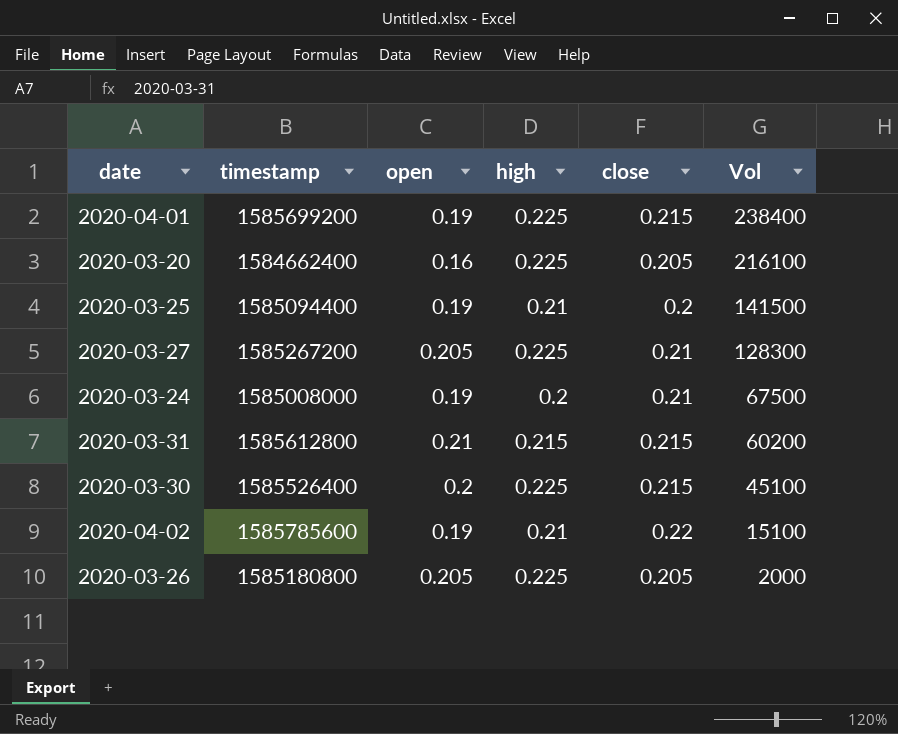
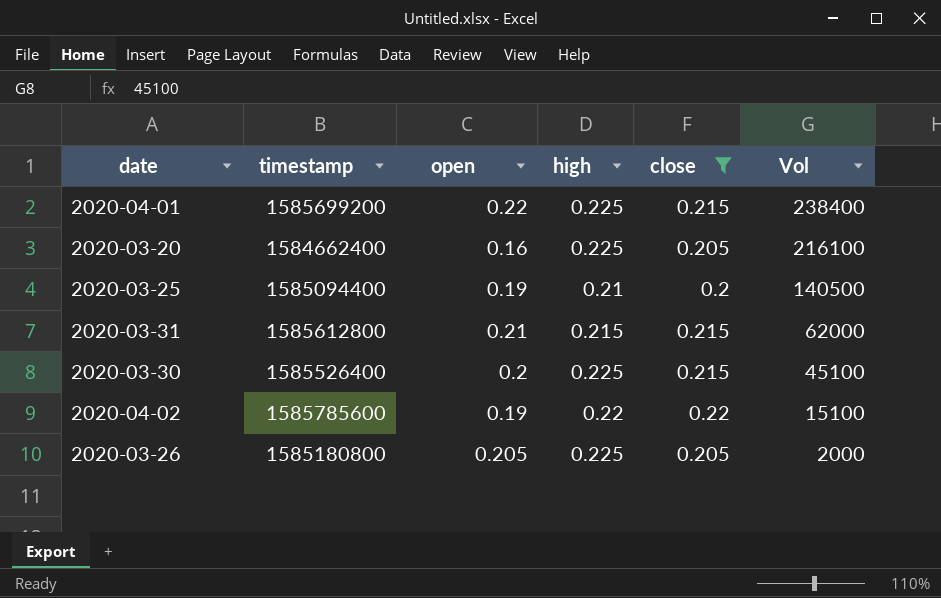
filter: none -> close != 0.21
2020-04-01 | open: 0.19 -> 0.22
2020-03-25 | Vol: 141500 -> 140500
2020-03-31 | Vol: 60200 -> 62000
2020-04-02 | high: 0.21 -> 0.22

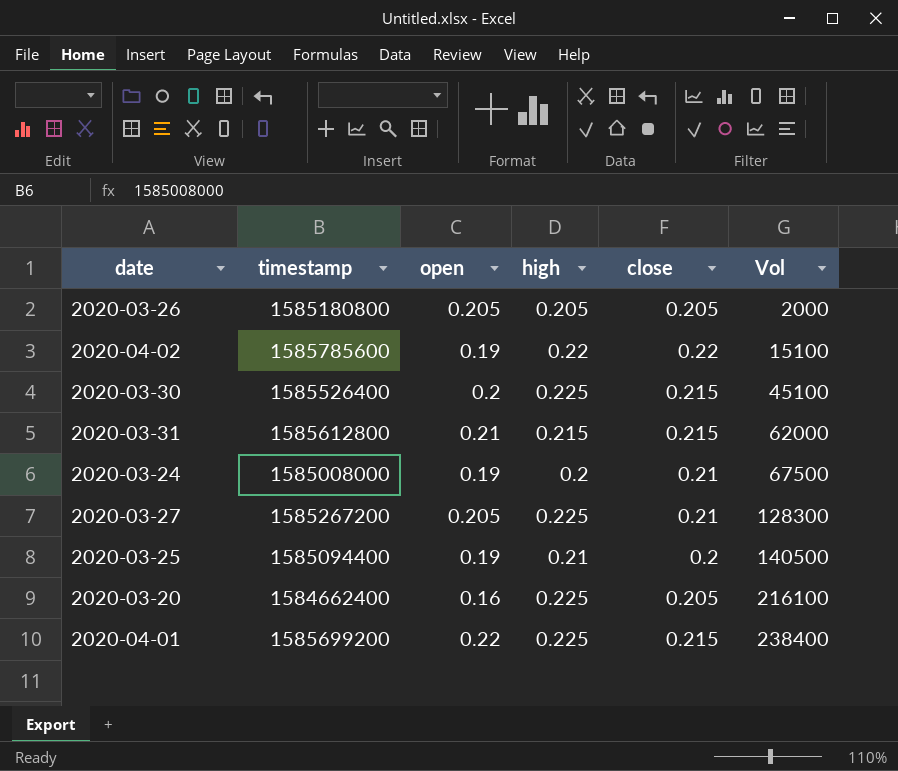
filter: close != 0.21 -> none
row order: Vol descending -> Vol ascending
2020-03-26 | high: 0.225 -> 0.205

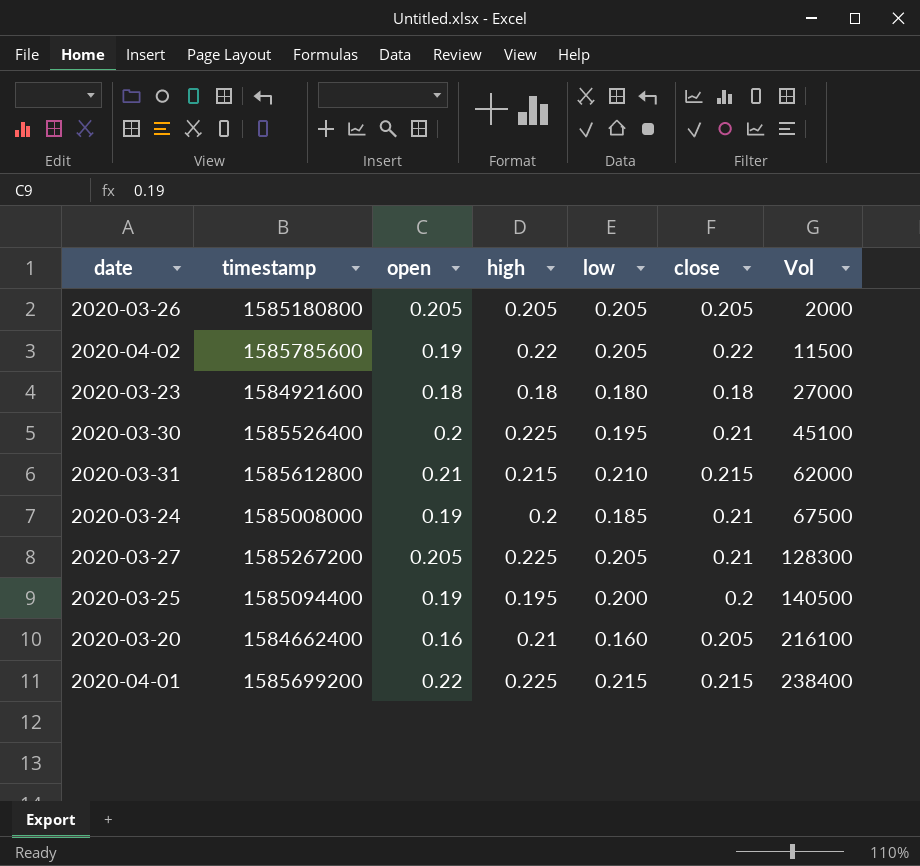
column low | position: none -> 5
2020-04-02 | Vol: 15100 -> 11500
row 2020-03-23: none -> 1584921600 | 0.18 | 0.18 | 0.180 | 0.18 | 27000
2020-03-30 | close: 0.215 -> 0.21
2020-03-25 | high: 0.21 -> 0.195
2020-03-20 | high: 0.225 -> 0.21

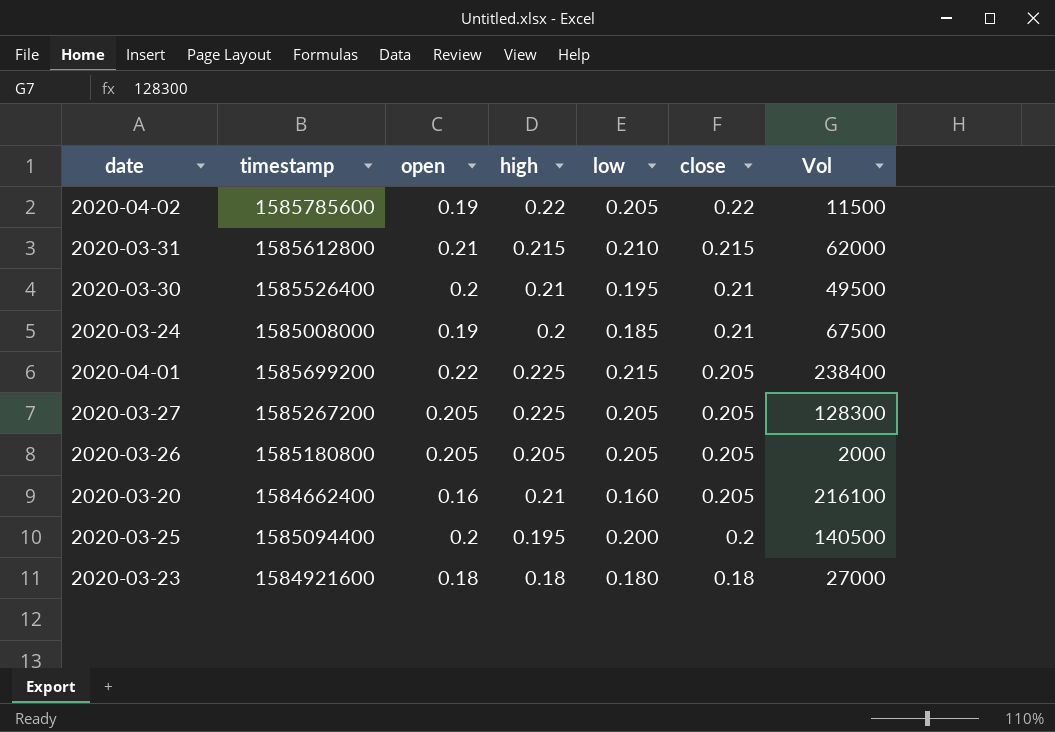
row order: Vol ascending -> close descending
2020-03-30 | high: 0.225 -> 0.21
2020-03-30 | Vol: 45100 -> 49500
2020-04-01 | close: 0.215 -> 0.205
2020-03-27 | close: 0.21 -> 0.205
2020-03-25 | open: 0.19 -> 0.2

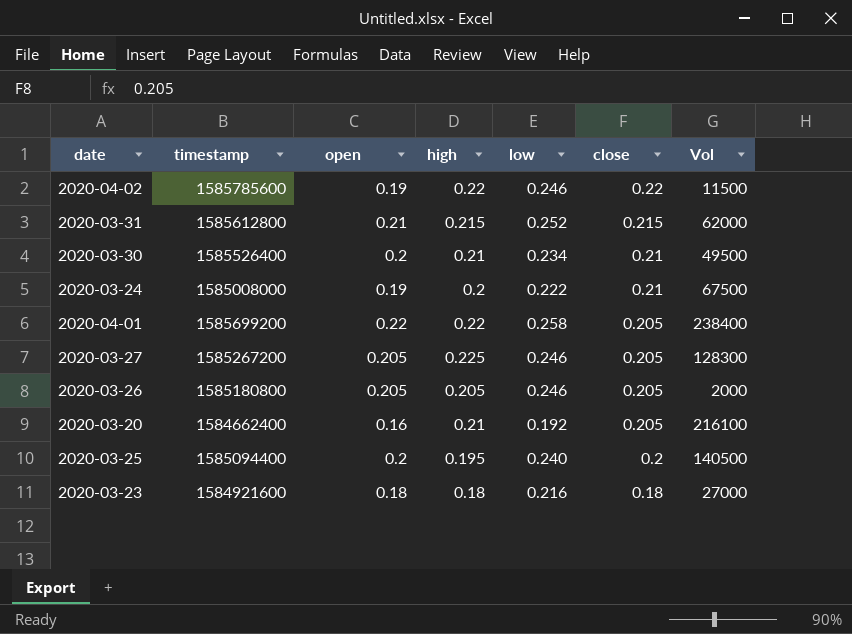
2020-04-02 | low: 0.205 -> 0.246
2020-03-31 | low: 0.210 -> 0.252
2020-03-30 | low: 0.195 -> 0.234
2020-03-24 | low: 0.185 -> 0.222
2020-04-01 | high: 0.225 -> 0.22
2020-04-01 | low: 0.215 -> 0.258
2020-03-27 | low: 0.205 -> 0.246
2020-03-26 | low: 0.205 -> 0.246
2020-03-20 | low: 0.160 -> 0.192
2020-03-25 | low: 0.200 -> 0.240
2020-03-23 | low: 0.180 -> 0.216

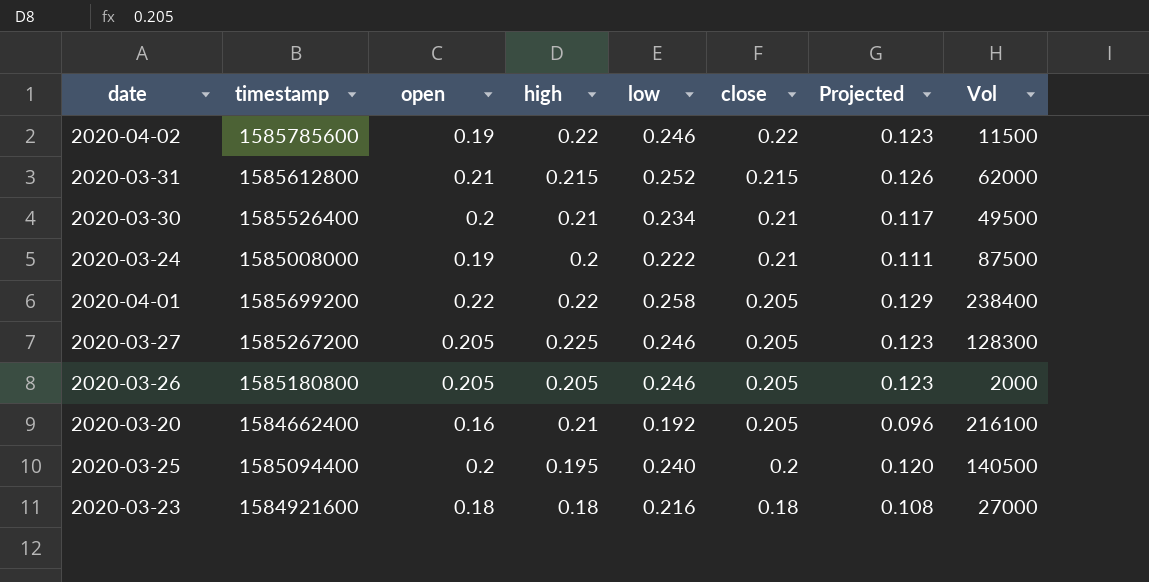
column Projected | formula: none -> [low] * 0.5
2020-03-24 | Vol: 67500 -> 87500

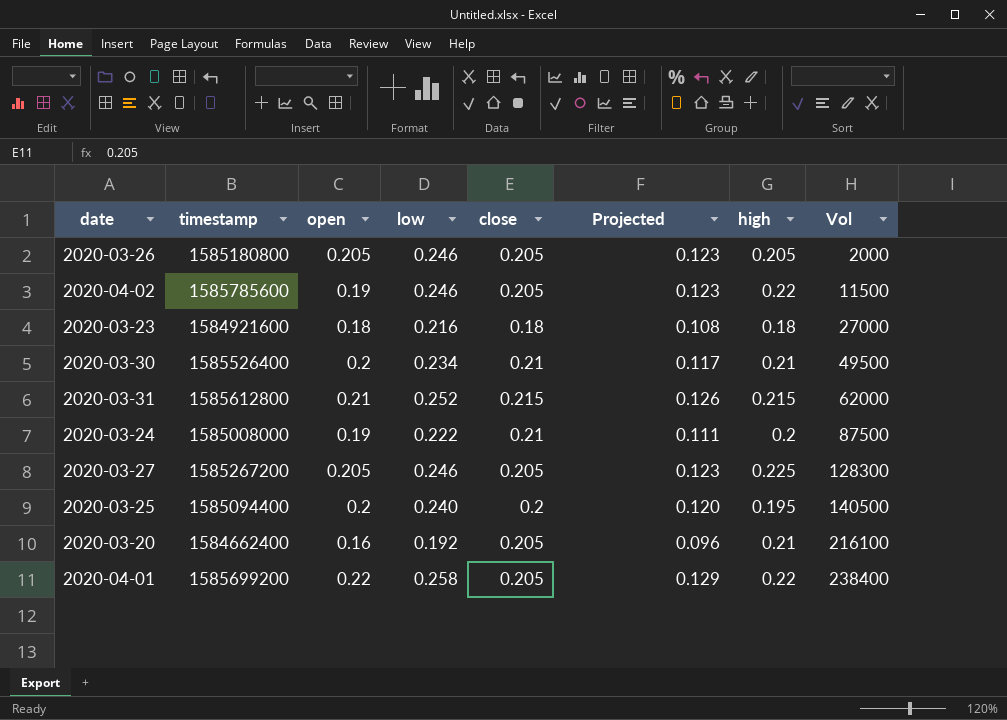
row order: close descending -> Vol ascending
column high | position: 4 -> 7
2020-04-02 | close: 0.22 -> 0.205

